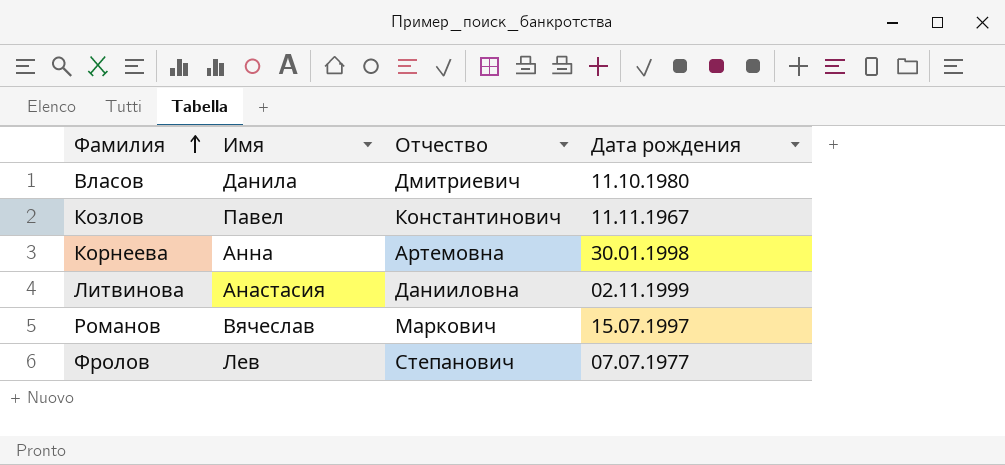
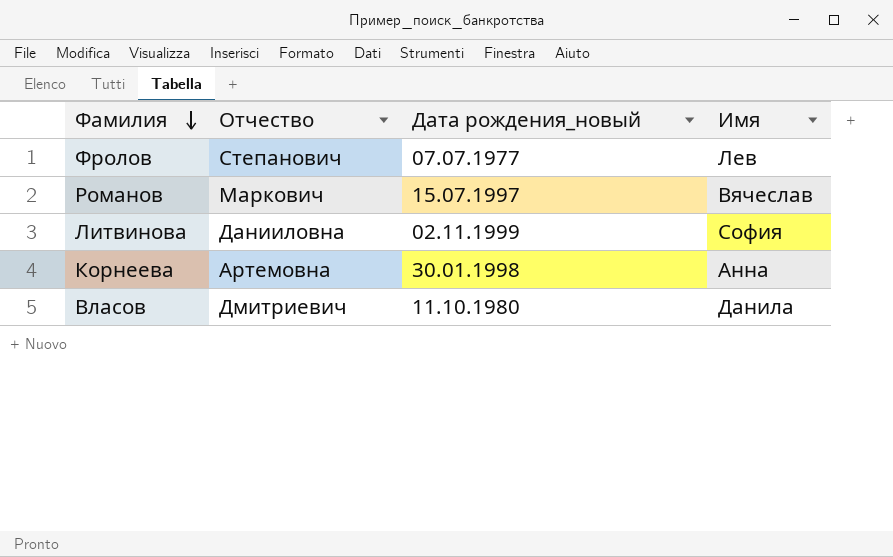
row order: Фамилия ascending -> Фамилия descending
column name: Дата рождения -> Дата рождения_новый
column Имя | position: 2 -> 4
row Козлов: Павел | Константинович | 11.11.1967 -> none
Литвинова | Имя: Анастасия -> София

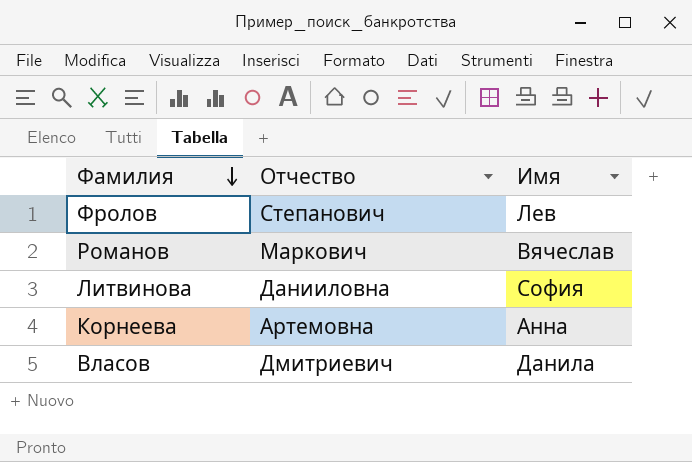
column Дата рождения_новый | position: 3 -> none

